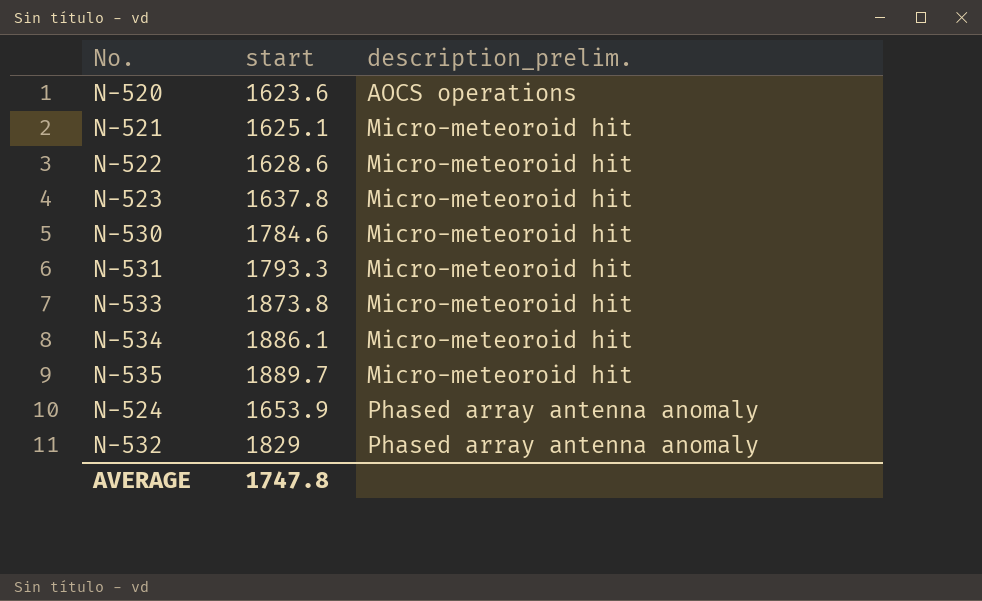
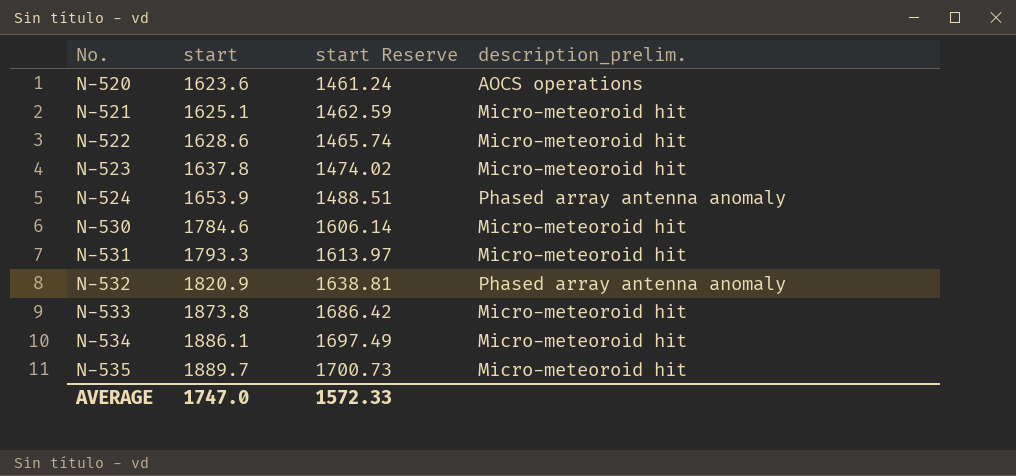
row order: description_prelim. ascending -> No. ascending
column start Reserve | formula: none -> [start] * 0.9
N-532 | start: 1829 -> 1820.9
AVERAGE | start: 1747.8 -> 1747.0

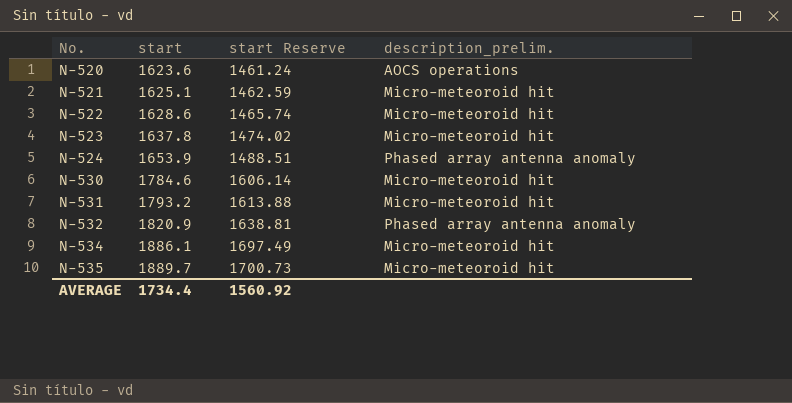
row N-533: 1873.8 | 1686.42 | Micro-meteoroid hit -> none
N-531 | start: 1793.3 -> 1793.2
N-531 | start Reserve: 1613.97 -> 1613.88
AVERAGE | start: 1747.0 -> 1734.4
AVERAGE | start Reserve: 1572.33 -> 1560.92

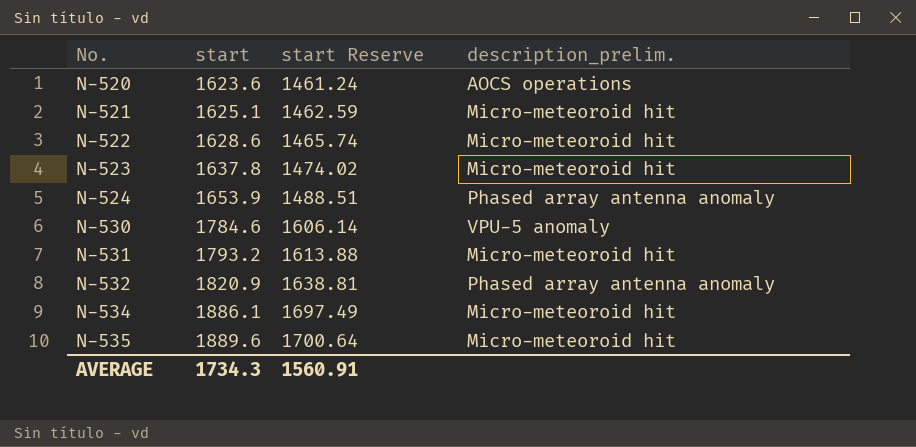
N-530 | description_prelim.: Micro-meteoroid hit -> VPU-5 anomaly
N-535 | start: 1889.7 -> 1889.6
N-535 | start Reserve: 1700.73 -> 1700.64
AVERAGE | start: 1734.4 -> 1734.3
AVERAGE | start Reserve: 1560.92 -> 1560.91

